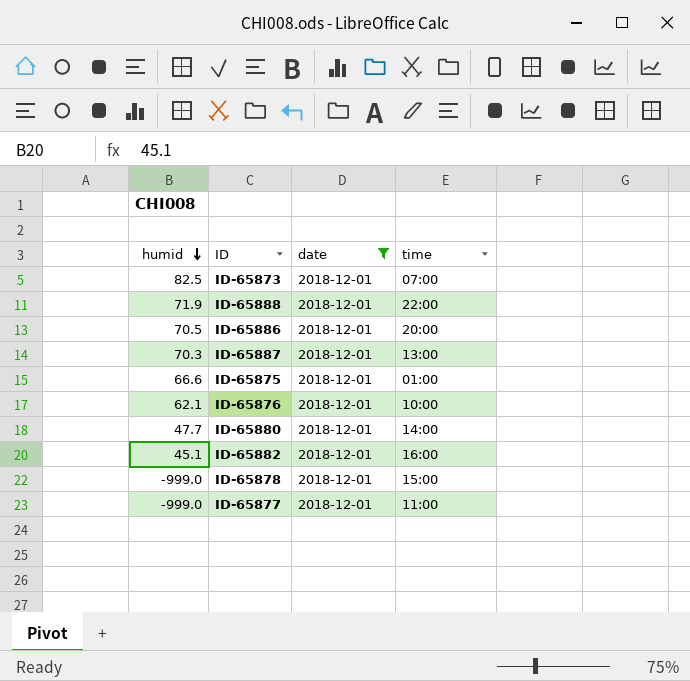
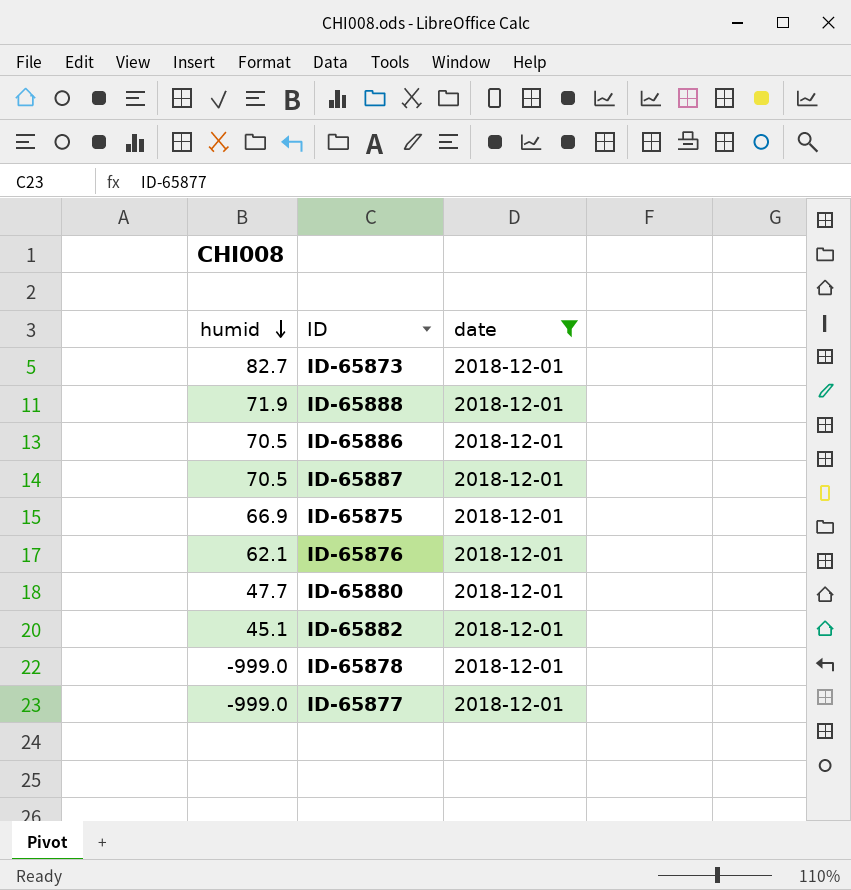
column time | position: 4 -> none
ID-65873 | humid: 82.5 -> 82.7
ID-65887 | humid: 70.3 -> 70.5
ID-65875 | humid: 66.6 -> 66.9

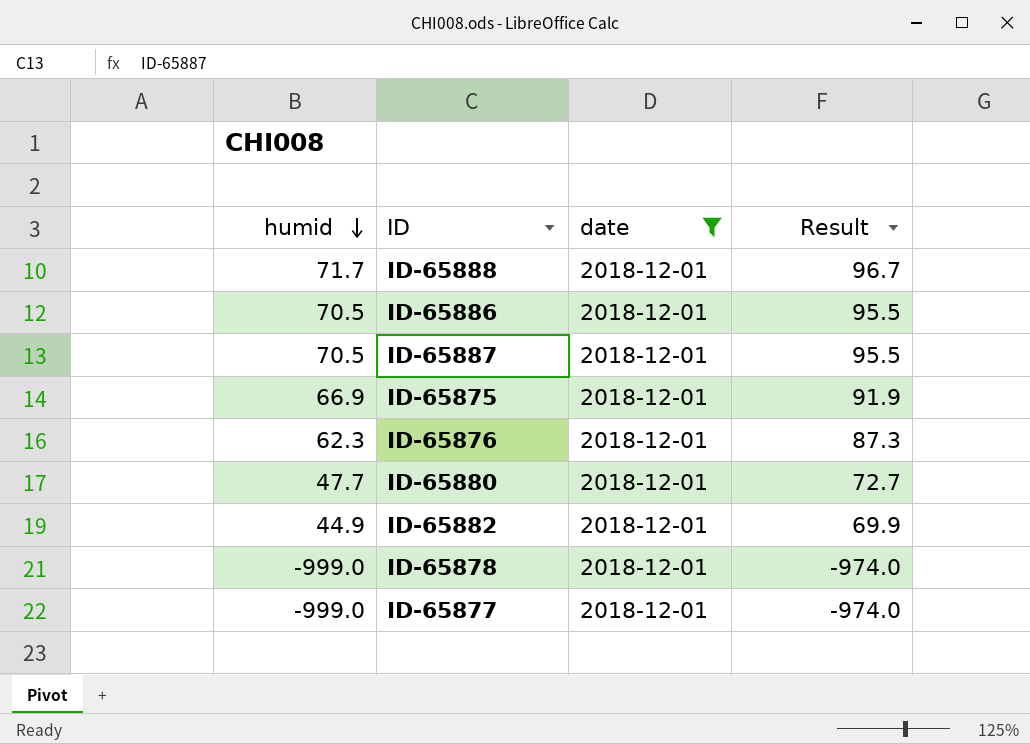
column Result | formula: none -> [humid] + 25
row ID-65873: 82.7 | 2018-12-01 -> none
ID-65888 | humid: 71.9 -> 71.7
ID-65876 | humid: 62.1 -> 62.3
ID-65882 | humid: 45.1 -> 44.9

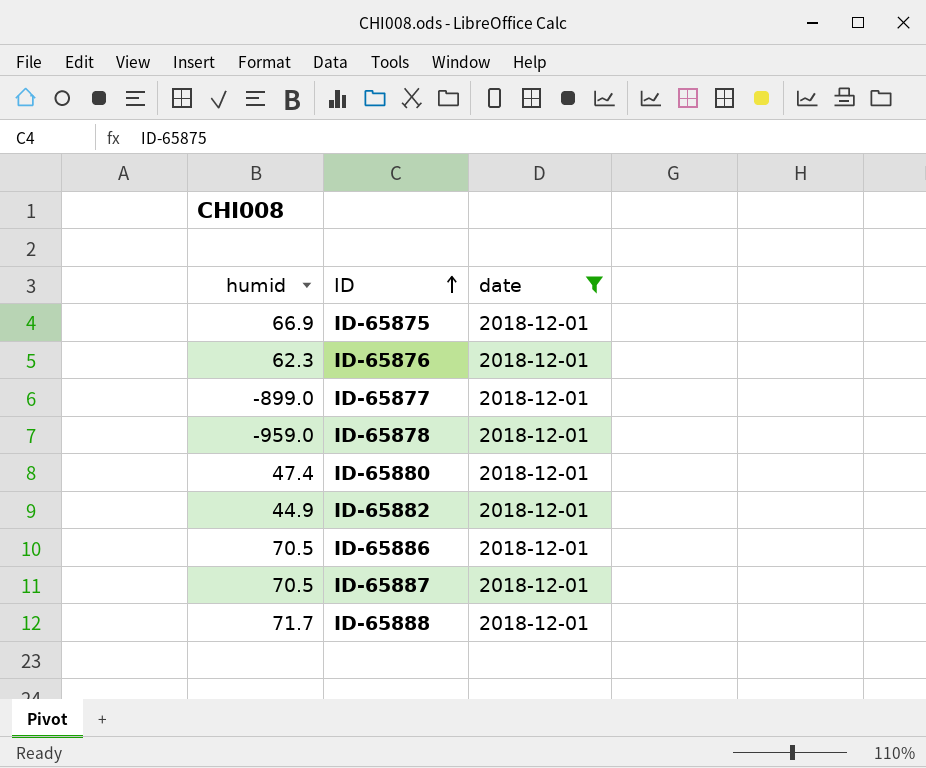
row order: humid descending -> ID ascending
column Result | formula: [humid] + 25 -> none
ID-65877 | humid: -999.0 -> -899.0
ID-65878 | humid: -999.0 -> -959.0
ID-65880 | humid: 47.7 -> 47.4

